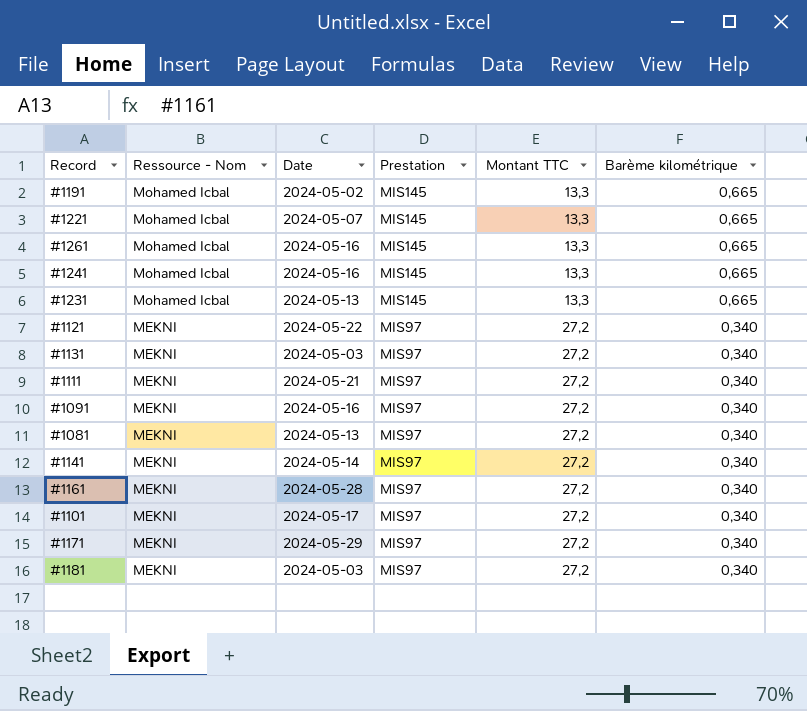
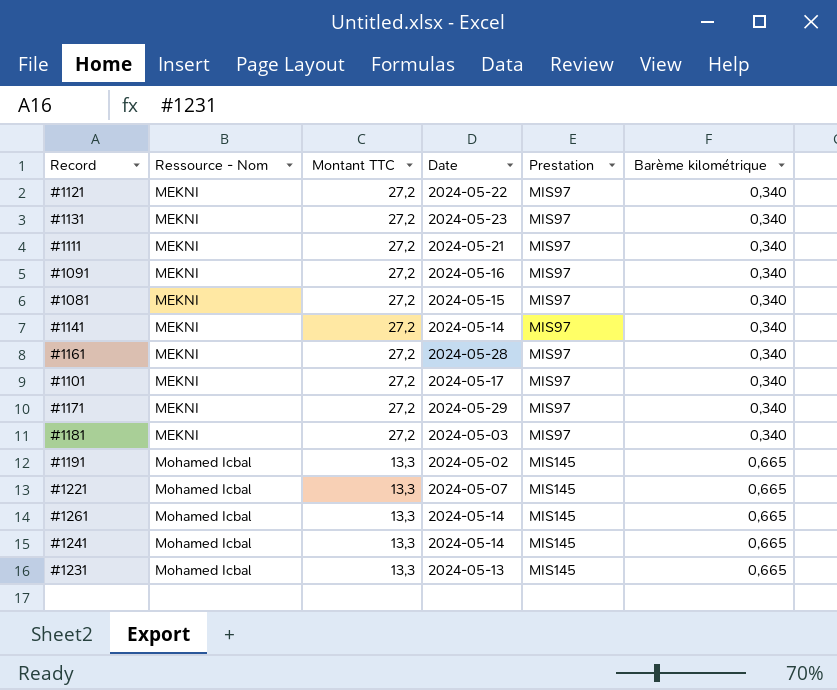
row order: Ressource - Nom descending -> Ressource - Nom ascending
column Montant TTC | position: 5 -> 3
#1131 | Date: 2024-05-03 -> 2024-05-23
#1081 | Date: 2024-05-13 -> 2024-05-15
#1261 | Date: 2024-05-16 -> 2024-05-14
#1241 | Date: 2024-05-16 -> 2024-05-14

